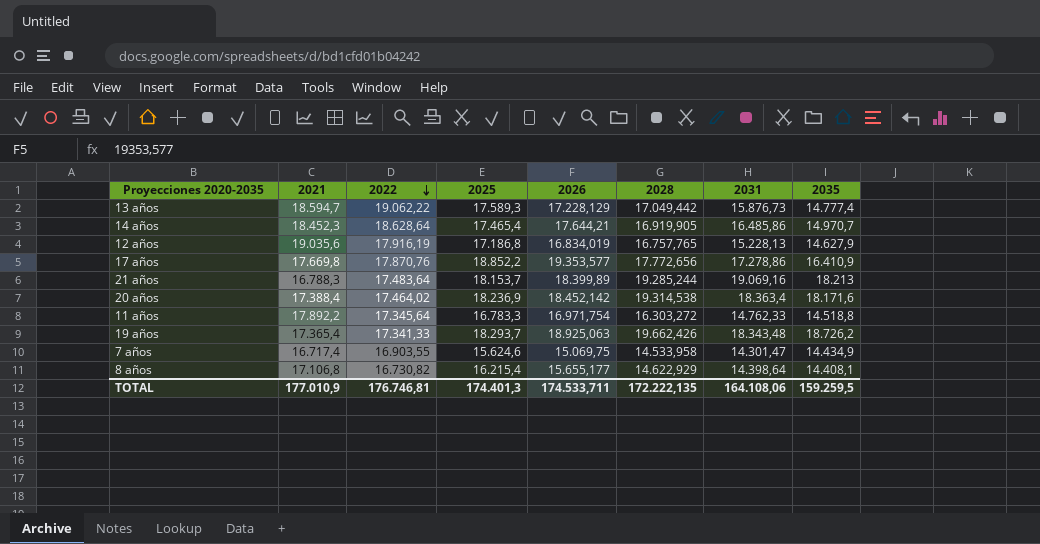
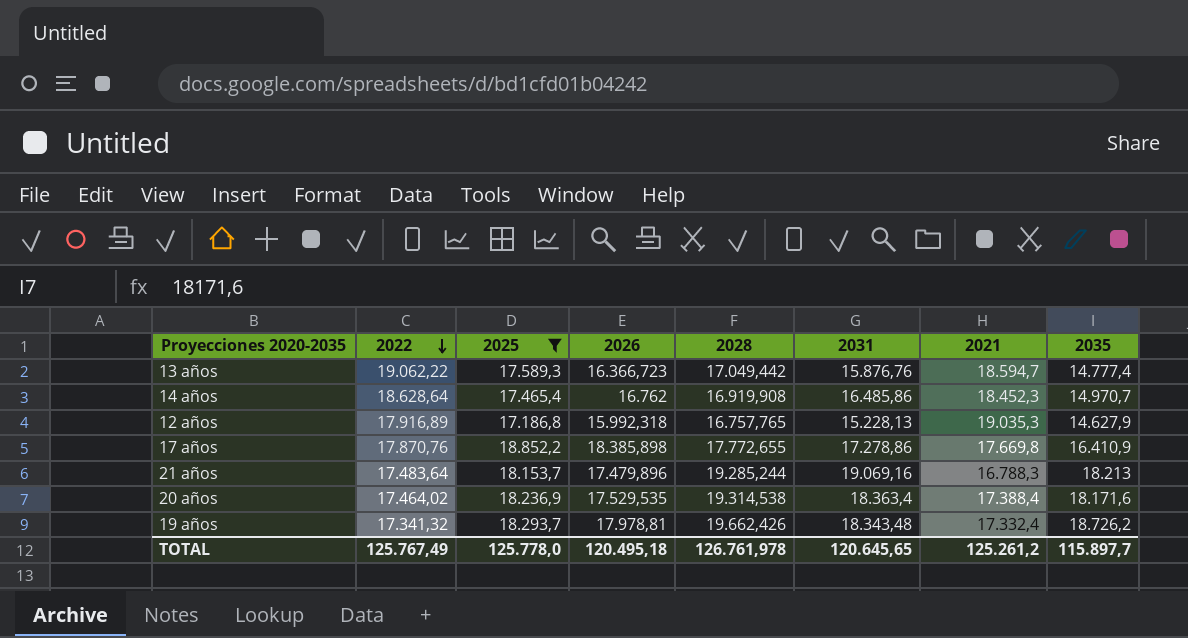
filter: none -> 2025 >= 17.186,8
column 2021 | position: 2 -> 7
13 años | 2026: 17.228,129 -> 16.366,723
13 años | 2031: 15.876,73 -> 15.876,76
14 años | 2026: 17.644,21 -> 16.762
14 años | 2028: 16.919,905 -> 16.919,908
12 años | 2022: 17.916,19 -> 17.916,89
12 años | 2026: 16.834,019 -> 15.992,318
12 años | 2021: 19.035,6 -> 19.035,3
17 años | 2026: 19.353,577 -> 18.385,898
17 años | 2028: 17.772,656 -> 17.772,655
21 años | 2026: 18.399,89 -> 17.479,896
20 años | 2026: 18.452,142 -> 17.529,535
19 años | 2022: 17.341,33 -> 17.341,32
19 años | 2026: 18.925,063 -> 17.978,81
19 años | 2021: 17.365,4 -> 17.332,4
TOTAL | 2022: 176.746,81 -> 125.767,49
TOTAL | 2025: 174.401,3 -> 125.778,0
TOTAL | 2026: 174.533,711 -> 120.495,18
TOTAL | 2028: 172.222,135 -> 126.761,978
TOTAL | 2031: 164.108,06 -> 120.645,65
TOTAL | 2021: 177.010,9 -> 125.261,2
TOTAL | 2035: 159.259,5 -> 115.897,7

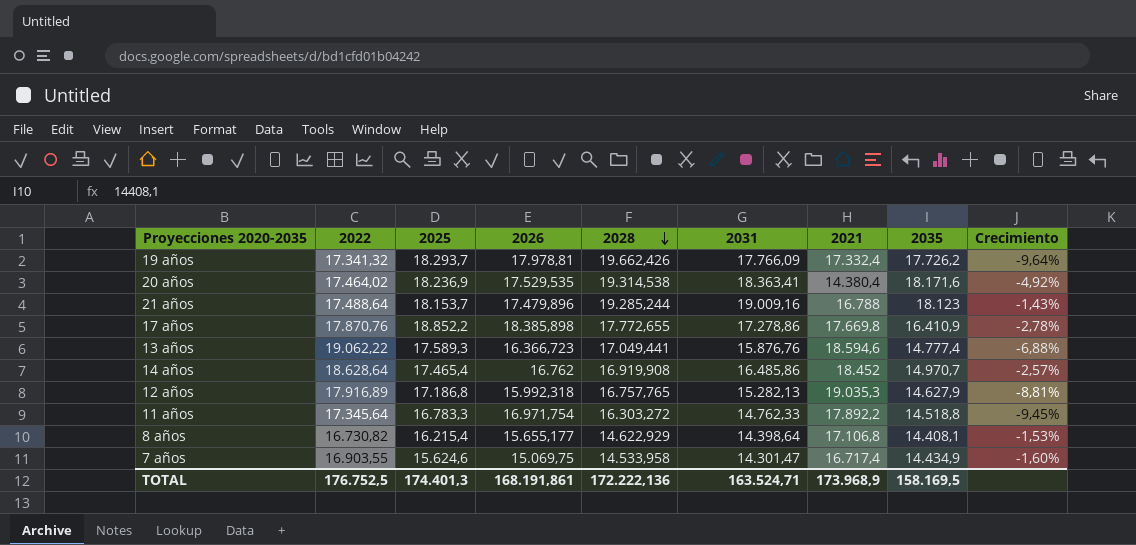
filter: 2025 >= 17.186,8 -> none
row order: 2022 descending -> 2028 descending
column Crecimiento | formula: none -> ([2031] - [2028]) / [2028]
19 años | 2031: 18.343,48 -> 17.766,09
19 años | 2035: 18.726,2 -> 17.726,2
20 años | 2031: 18.363,4 -> 18.363,41
20 años | 2021: 17.388,4 -> 14.380,4
21 años | 2022: 17.483,64 -> 17.488,64
21 años | 2031: 19.069,16 -> 19.009,16
21 años | 2021: 16.788,3 -> 16.788
21 años | 2035: 18.213 -> 18.123
13 años | 2028: 17.049,442 -> 17.049,441
13 años | 2021: 18.594,7 -> 18.594,6
14 años | 2021: 18.452,3 -> 18.452
12 años | 2031: 15.228,13 -> 15.282,13
TOTAL | 2022: 125.767,49 -> 176.752,5
TOTAL | 2025: 125.778,0 -> 174.401,3
TOTAL | 2026: 120.495,18 -> 168.191,861
TOTAL | 2028: 126.761,978 -> 172.222,136
TOTAL | 2031: 120.645,65 -> 163.524,71
TOTAL | 2021: 125.261,2 -> 173.968,9
TOTAL | 2035: 115.897,7 -> 158.169,5

